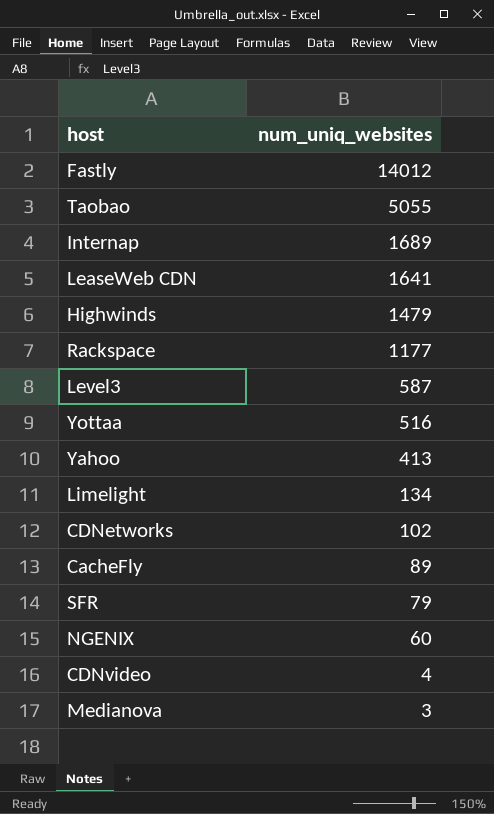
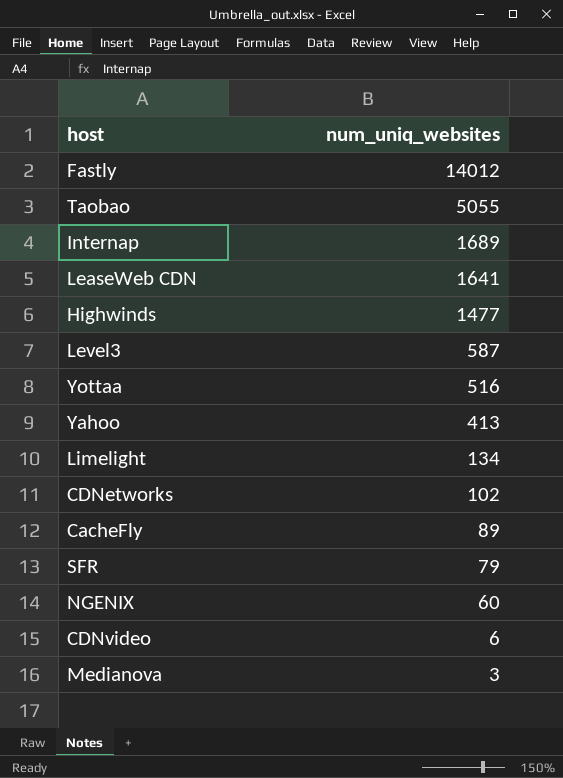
row Rackspace: 1177 -> none
Highwinds | num_uniq_websites: 1479 -> 1477
CDNvideo | num_uniq_websites: 4 -> 6

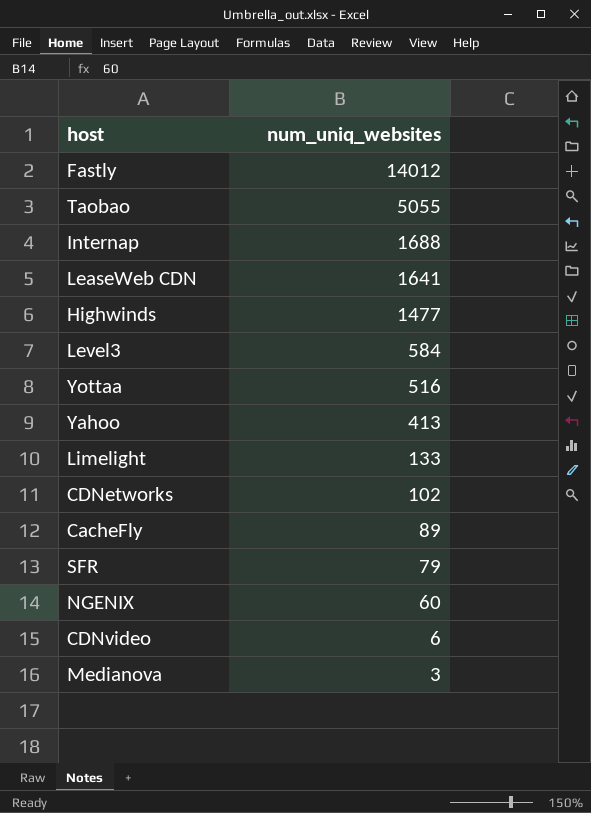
Internap | num_uniq_websites: 1689 -> 1688
Level3 | num_uniq_websites: 587 -> 584
Limelight | num_uniq_websites: 134 -> 133

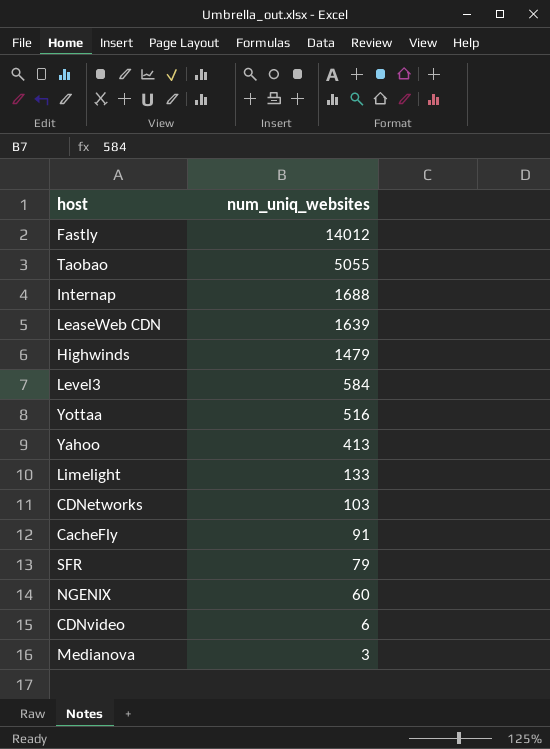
LeaseWeb CDN | num_uniq_websites: 1641 -> 1639
Highwinds | num_uniq_websites: 1477 -> 1479
CDNetworks | num_uniq_websites: 102 -> 103
CacheFly | num_uniq_websites: 89 -> 91

